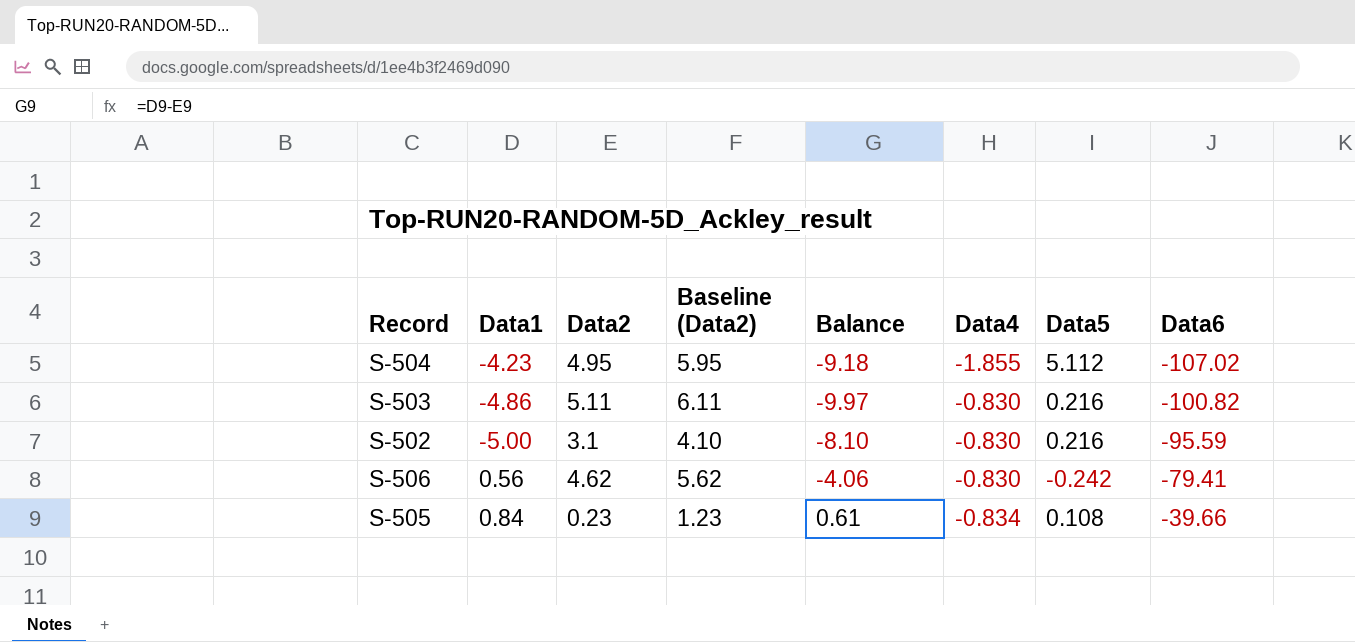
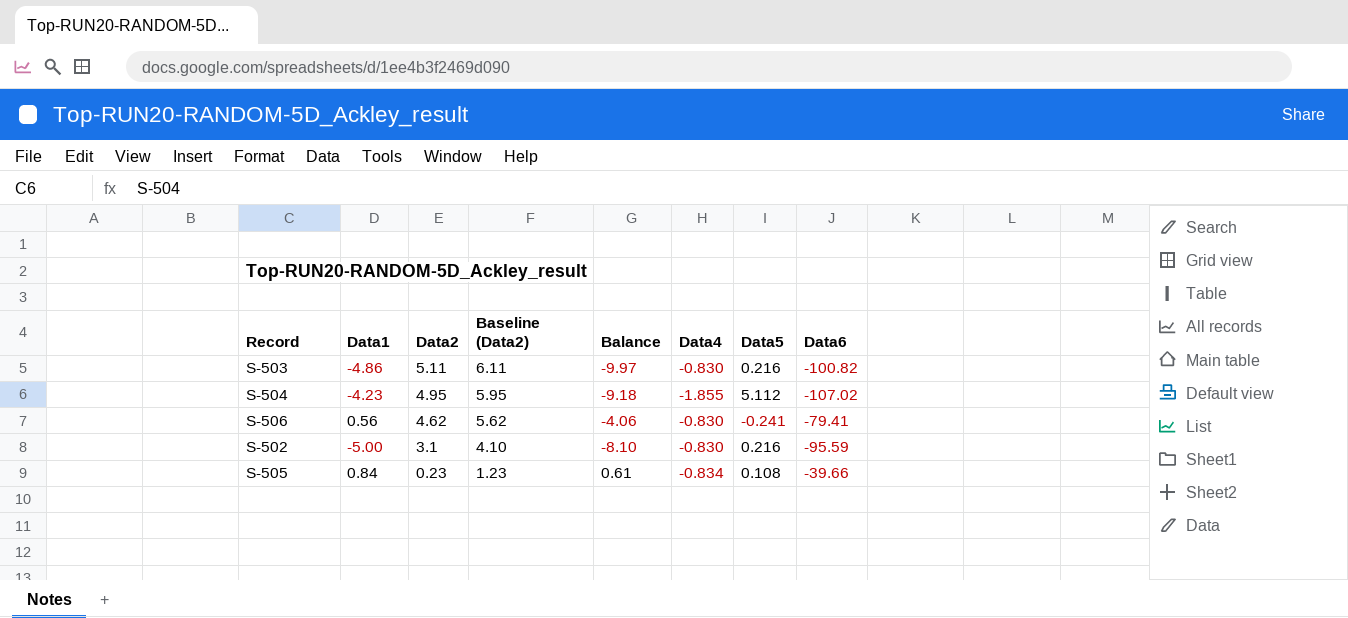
row order: Data6 ascending -> Data2 descending
S-506 | Data5: -0.242 -> -0.241

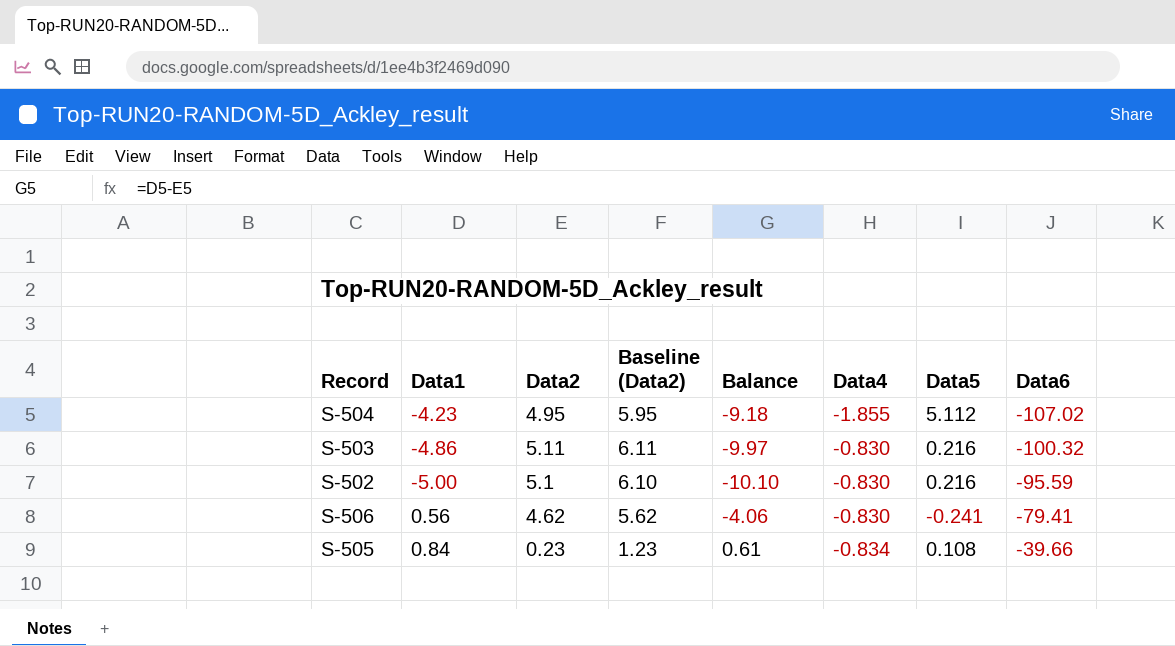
row order: Data2 descending -> Data6 ascending
S-503 | Data6: -100.82 -> -100.32
S-502 | Data2: 3.1 -> 5.1
S-502 | Baseline (Data2): 4.10 -> 6.10
S-502 | Balance: -8.10 -> -10.10

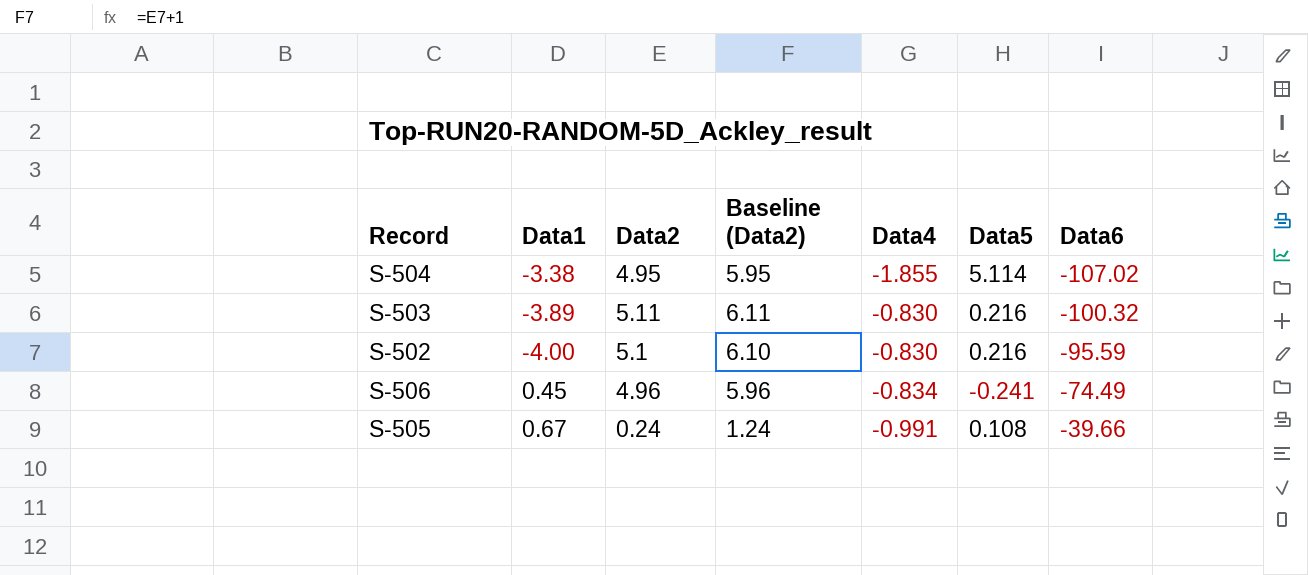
column Balance | formula: [Data1] - [Data2] -> none
S-504 | Data1: -4.23 -> -3.38
S-504 | Data5: 5.112 -> 5.114
S-503 | Data1: -4.86 -> -3.89
S-502 | Data1: -5.00 -> -4.00
S-506 | Data1: 0.56 -> 0.45
S-506 | Data2: 4.62 -> 4.96
S-506 | Baseline (Data2): 5.62 -> 5.96
S-506 | Data4: -0.830 -> -0.834
S-506 | Data6: -79.41 -> -74.49
S-505 | Data1: 0.84 -> 0.67
S-505 | Data2: 0.23 -> 0.24
S-505 | Baseline (Data2): 1.23 -> 1.24
S-505 | Data4: -0.834 -> -0.991

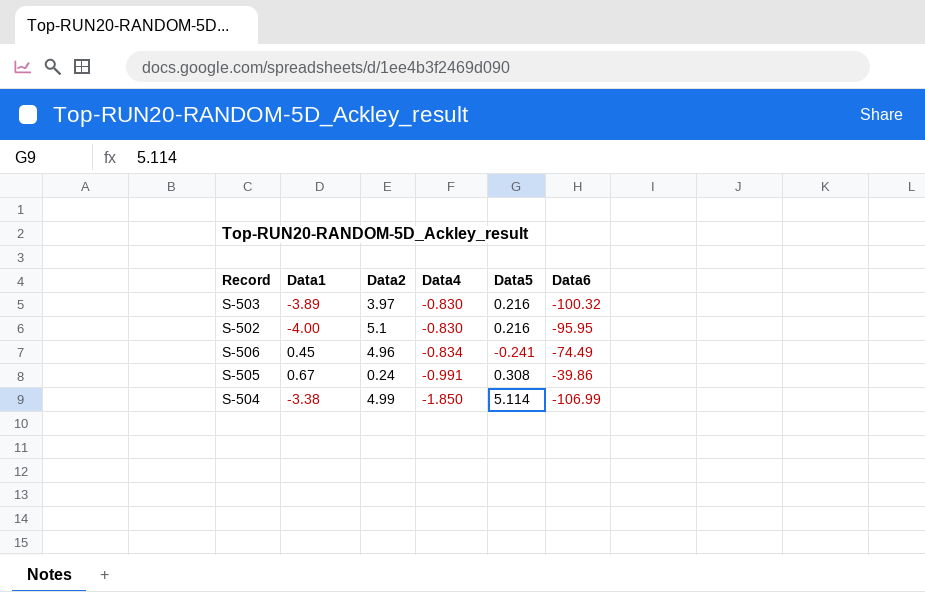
row order: Data6 ascending -> Data4 descending
column Baseline (Data2) | formula: [Data2] + 1 -> none
S-503 | Data2: 5.11 -> 3.97
S-502 | Data6: -95.59 -> -95.95
S-505 | Data5: 0.108 -> 0.308
S-505 | Data6: -39.66 -> -39.86
S-504 | Data2: 4.95 -> 4.99
S-504 | Data4: -1.855 -> -1.850
S-504 | Data6: -107.02 -> -106.99

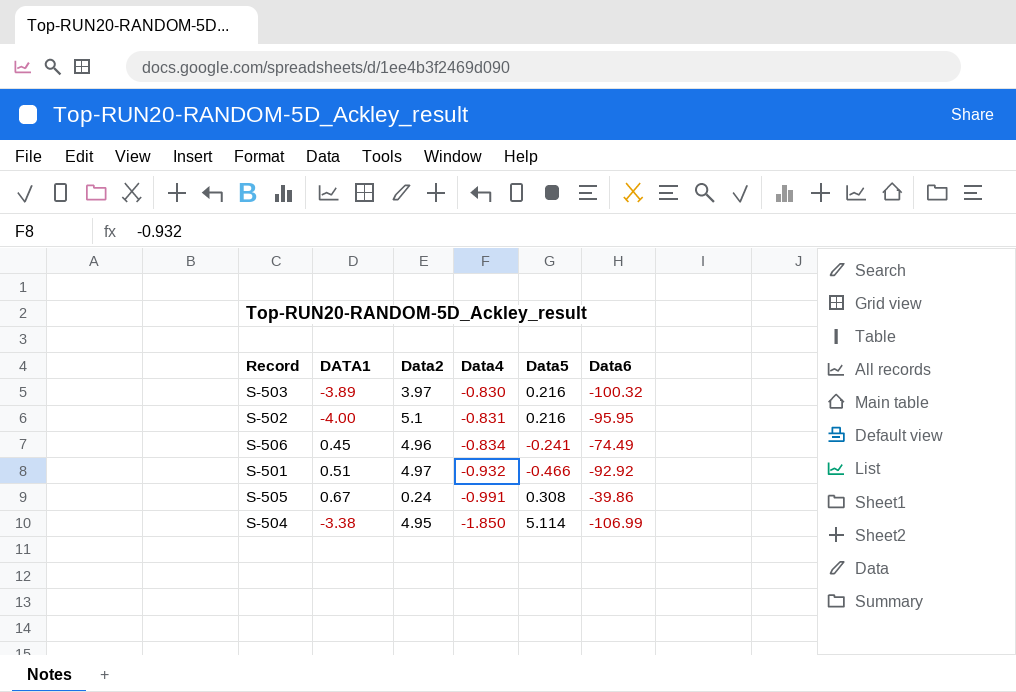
column name: Data1 -> DATA1
S-502 | Data4: -0.830 -> -0.831
row S-501: none -> 0.51 | 4.97 | -0.932 | -0.466 | -92.92
S-504 | Data2: 4.99 -> 4.95

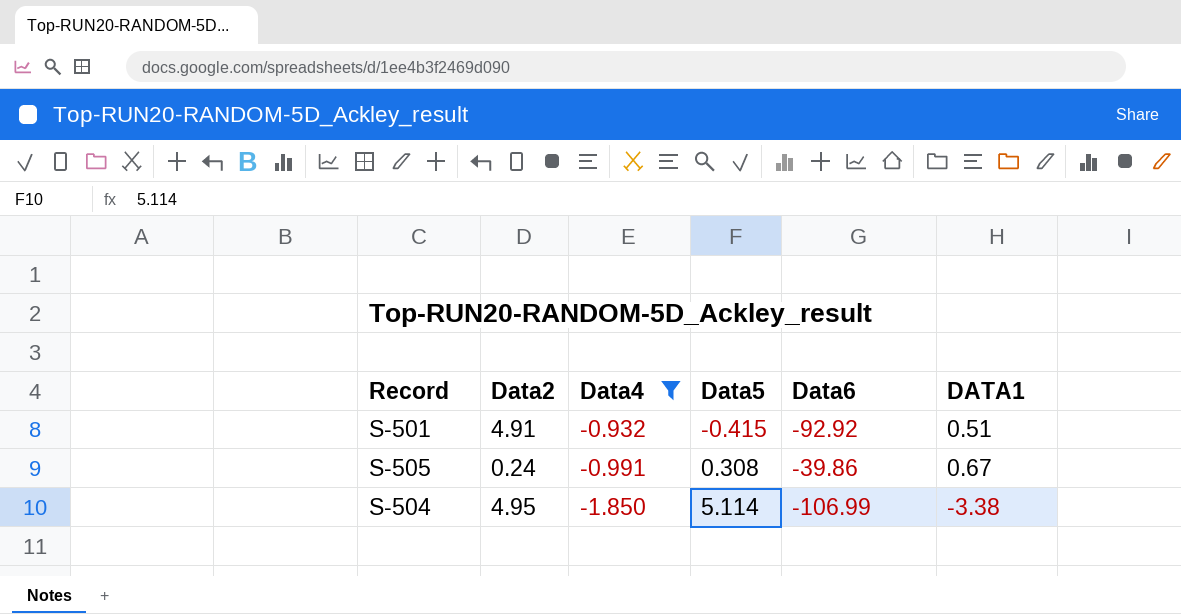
filter: none -> Data4 <= -0.932
column DATA1 | position: 2 -> 6
S-501 | Data2: 4.97 -> 4.91
S-501 | Data5: -0.466 -> -0.415

